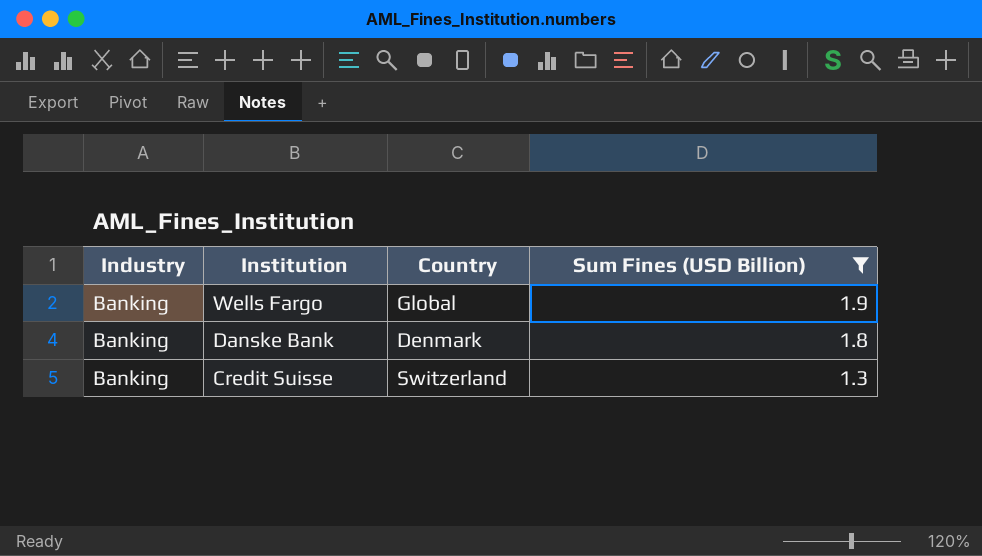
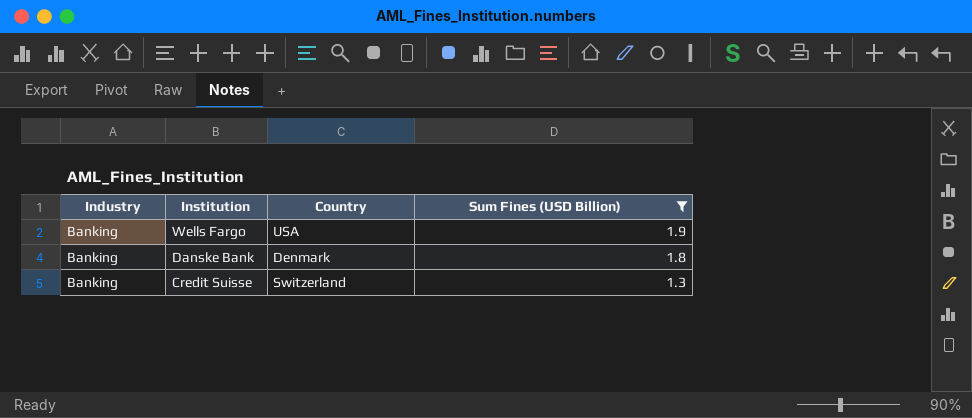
Wells Fargo | Country: Global -> USA

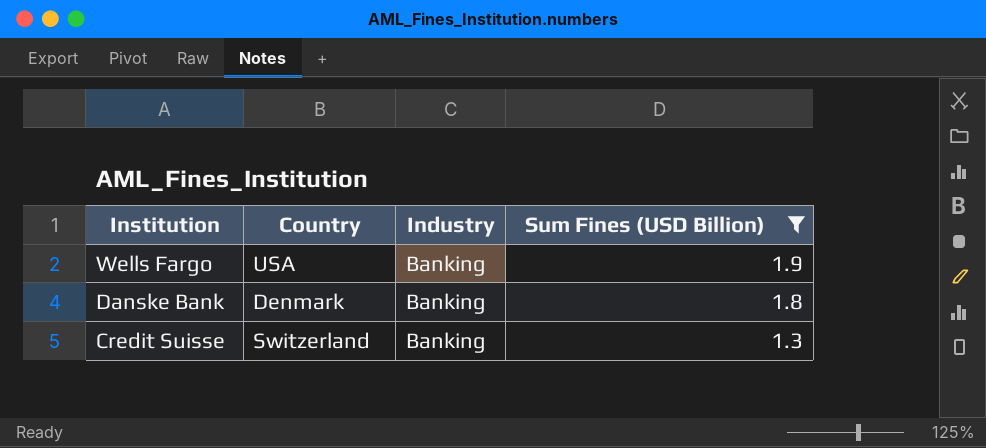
column Industry | position: 1 -> 3

